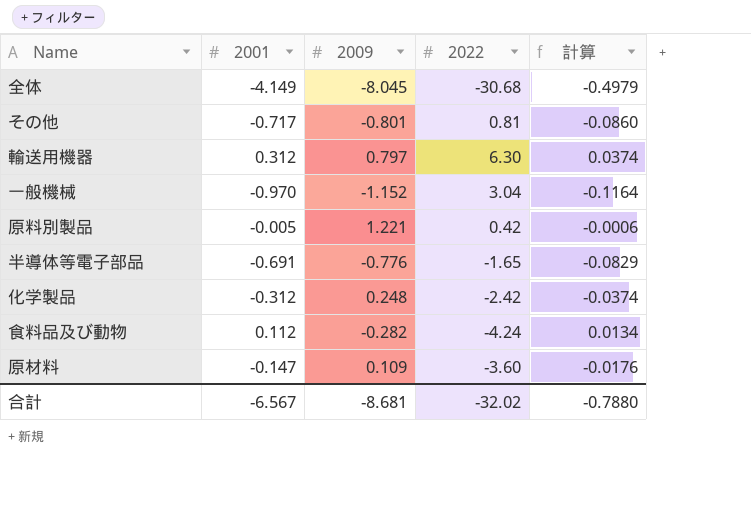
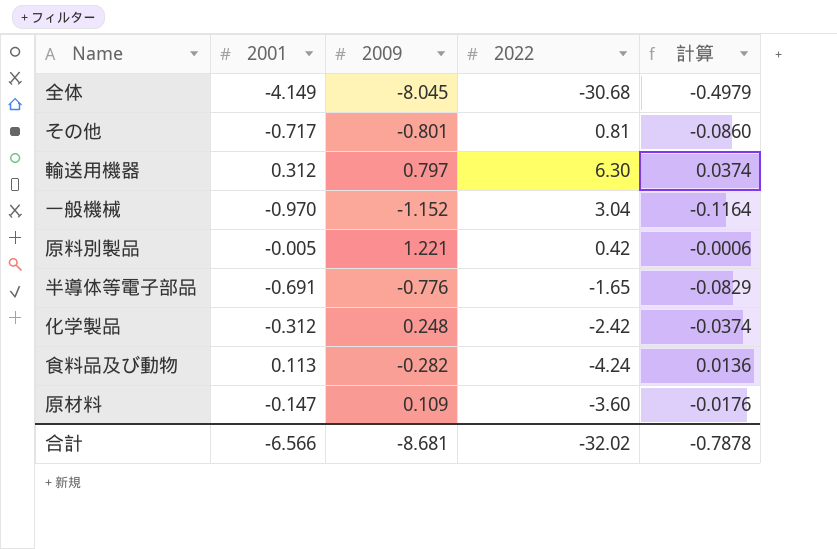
食料品及び動物 | 2001: 0.112 -> 0.113
食料品及び動物 | 計算: 0.0134 -> 0.0136
合計 | 2001: -6.567 -> -6.566
合計 | 計算: -0.7880 -> -0.7878

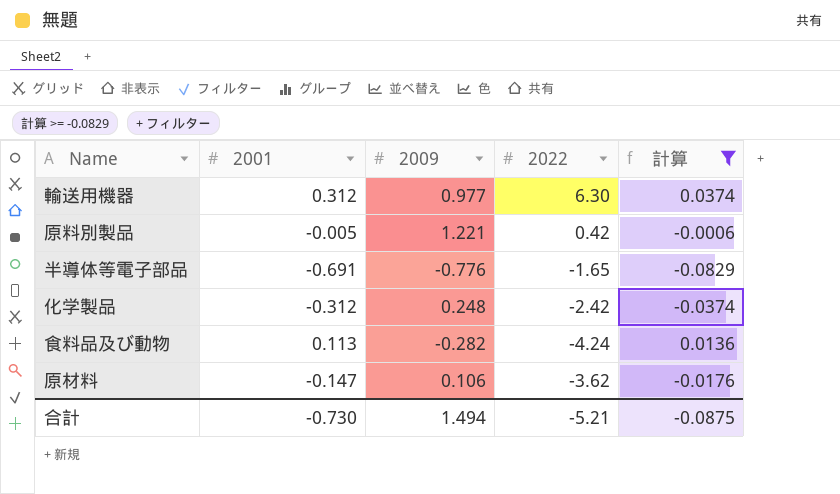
filter: none -> 計算 >= -0.0829
輸送用機器 | 2009: 0.797 -> 0.977
原材料 | 2009: 0.109 -> 0.106
原材料 | 2022: -3.60 -> -3.62
合計 | 2001: -6.566 -> -0.730
合計 | 2009: -8.681 -> 1.494
合計 | 2022: -32.02 -> -5.21
合計 | 計算: -0.7878 -> -0.0875

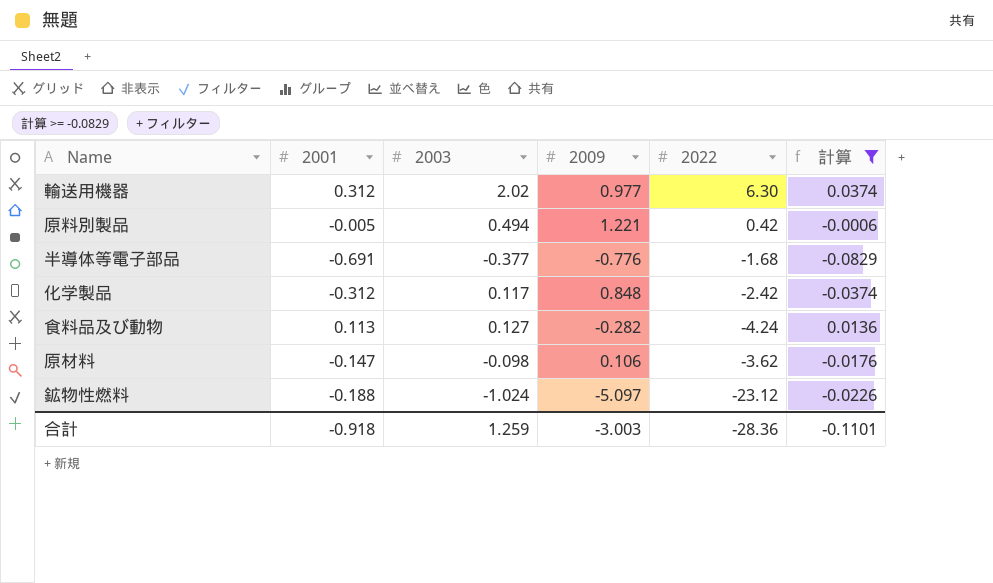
column 2003 | position: none -> 3
半導体等電子部品 | 2022: -1.65 -> -1.68
化学製品 | 2009: 0.248 -> 0.848
row 鉱物性燃料: none -> -0.188 | -1.024 | -5.097 | -23.12 | -0.0226
合計 | 2001: -0.730 -> -0.918
合計 | 2009: 1.494 -> -3.003
合計 | 2022: -5.21 -> -28.36
合計 | 計算: -0.0875 -> -0.1101

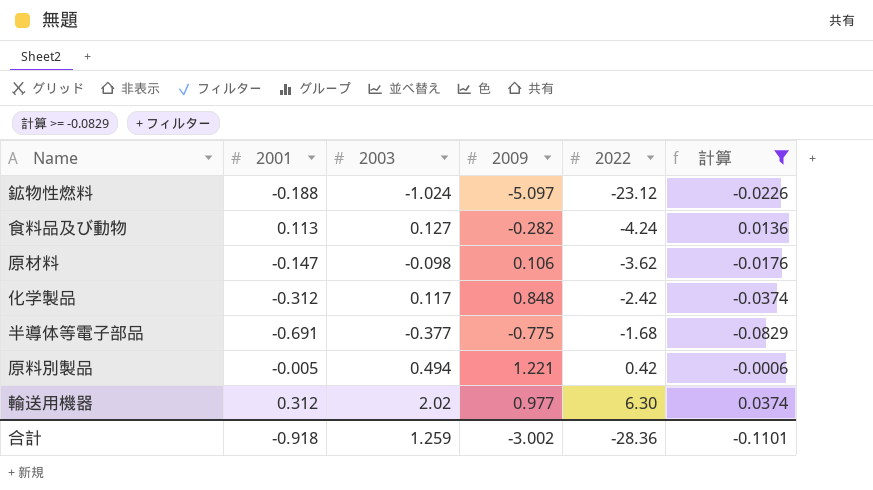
row order: none -> 2022 ascending
半導体等電子部品 | 2009: -0.776 -> -0.775
合計 | 2009: -3.003 -> -3.002

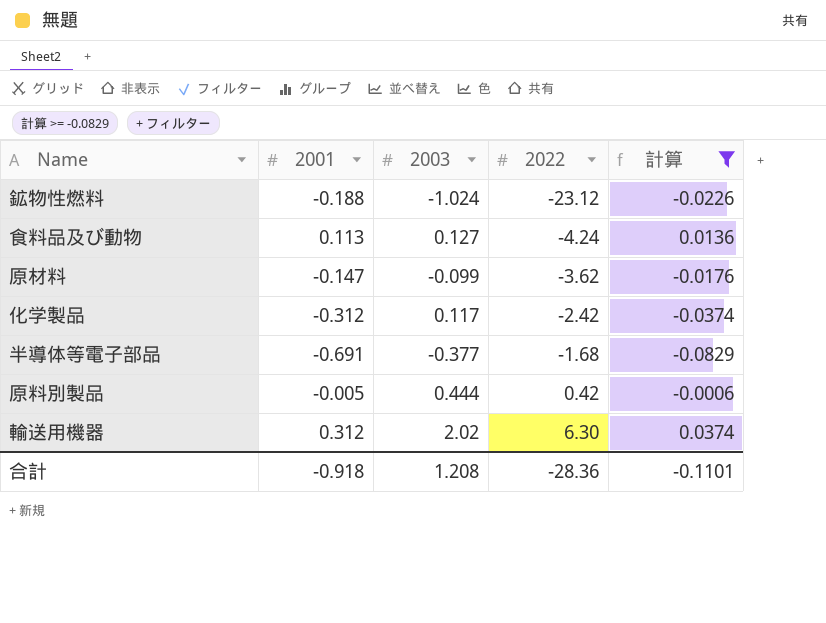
column 2009 | position: 4 -> none
原材料 | 2003: -0.098 -> -0.099
原料別製品 | 2003: 0.494 -> 0.444
合計 | 2003: 1.259 -> 1.208

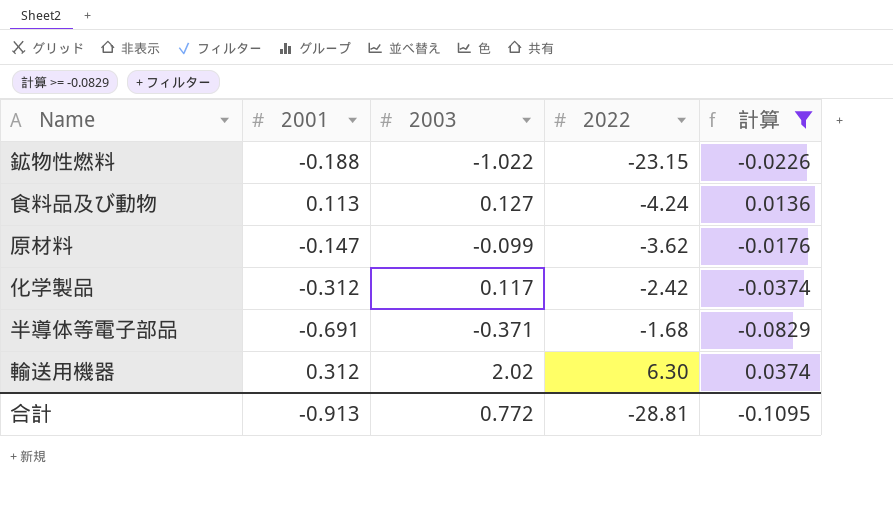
row 原料別製品: -0.005 | 0.444 | 0.42 | -0.0006 -> none
鉱物性燃料 | 2003: -1.024 -> -1.022
鉱物性燃料 | 2022: -23.12 -> -23.15
半導体等電子部品 | 2003: -0.377 -> -0.371
合計 | 2001: -0.918 -> -0.913
合計 | 2003: 1.208 -> 0.772
合計 | 2022: -28.36 -> -28.81
合計 | 計算: -0.1101 -> -0.1095

